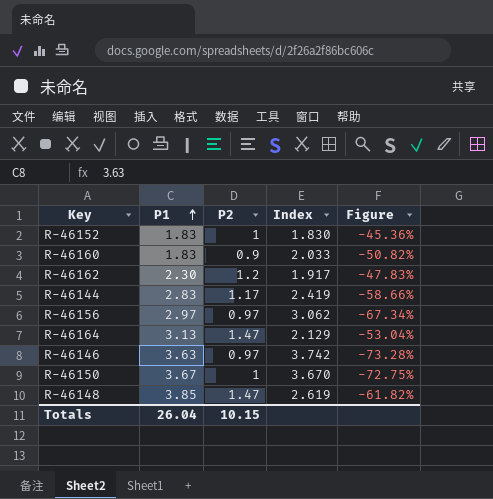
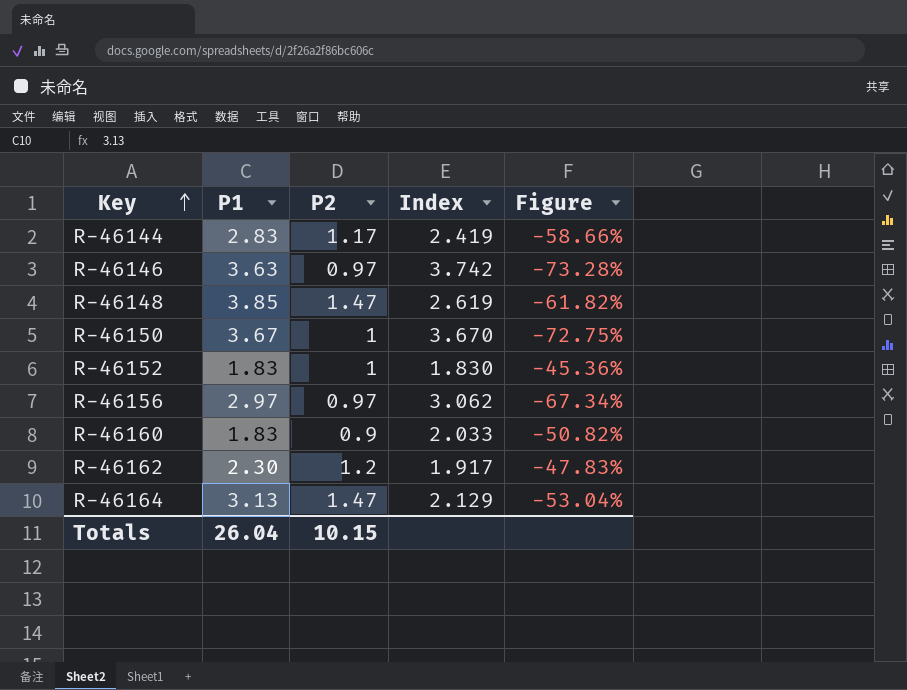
row order: P1 ascending -> Key ascending

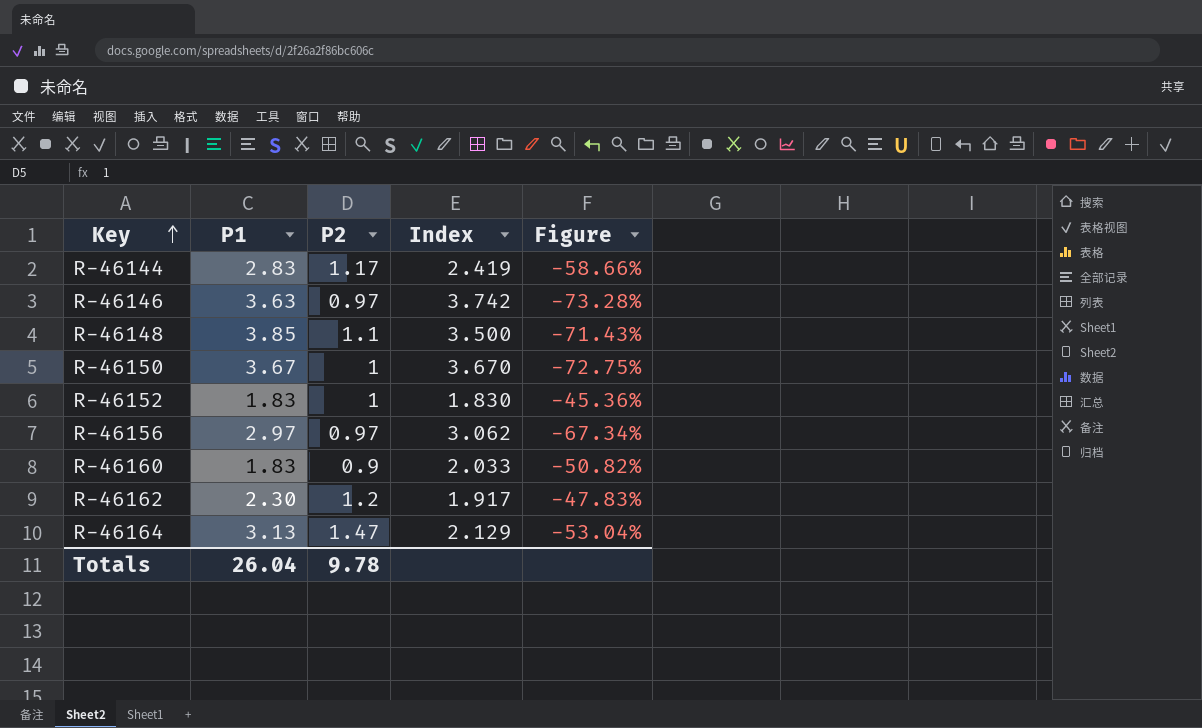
R-46148 | P2: 1.47 -> 1.1
R-46148 | Index: 2.619 -> 3.500
R-46148 | Figure: -61.82% -> -71.43%
Totals | P2: 10.15 -> 9.78

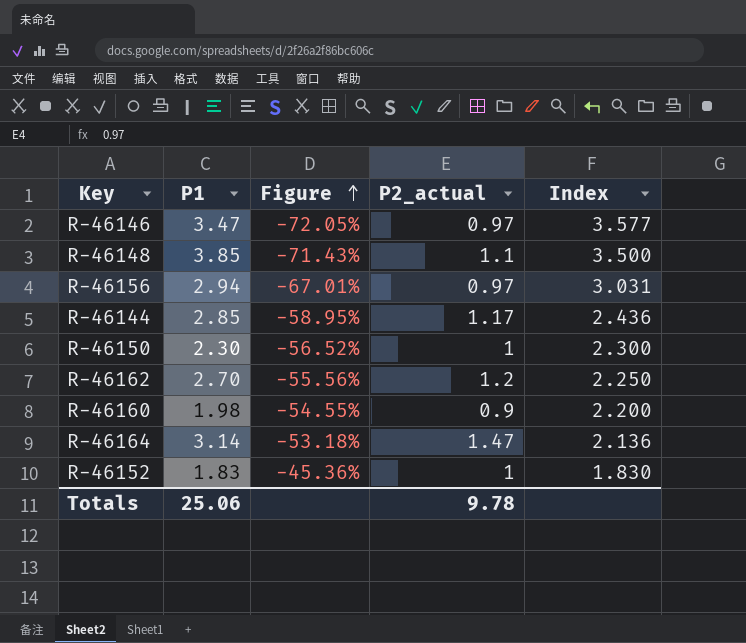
row order: Key ascending -> Figure ascending
column Figure | position: 5 -> 3
column name: P2 -> P2_actual
R-46146 | P1: 3.63 -> 3.47
R-46146 | Figure: -73.28% -> -72.05%
R-46146 | Index: 3.742 -> 3.577
R-46156 | P1: 2.97 -> 2.94
R-46156 | Figure: -67.34% -> -67.01%
R-46156 | Index: 3.062 -> 3.031
R-46144 | P1: 2.83 -> 2.85
R-46144 | Figure: -58.66% -> -58.95%
R-46144 | Index: 2.419 -> 2.436
R-46150 | P1: 3.67 -> 2.30
R-46150 | Figure: -72.75% -> -56.52%
R-46150 | Index: 3.670 -> 2.300
R-46162 | P1: 2.30 -> 2.70
R-46162 | Figure: -47.83% -> -55.56%
R-46162 | Index: 1.917 -> 2.250
R-46160 | P1: 1.83 -> 1.98
R-46160 | Figure: -50.82% -> -54.55%
R-46160 | Index: 2.033 -> 2.200
R-46164 | P1: 3.13 -> 3.14
R-46164 | Figure: -53.04% -> -53.18%
R-46164 | Index: 2.129 -> 2.136
Totals | P1: 26.04 -> 25.06

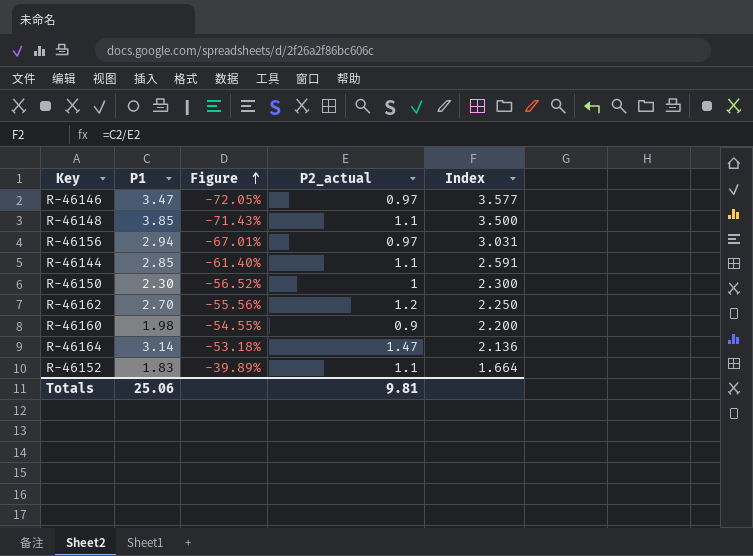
R-46144 | Figure: -58.95% -> -61.40%
R-46144 | P2_actual: 1.17 -> 1.1
R-46144 | Index: 2.436 -> 2.591
R-46152 | Figure: -45.36% -> -39.89%
R-46152 | P2_actual: 1 -> 1.1
R-46152 | Index: 1.830 -> 1.664
Totals | P2_actual: 9.78 -> 9.81

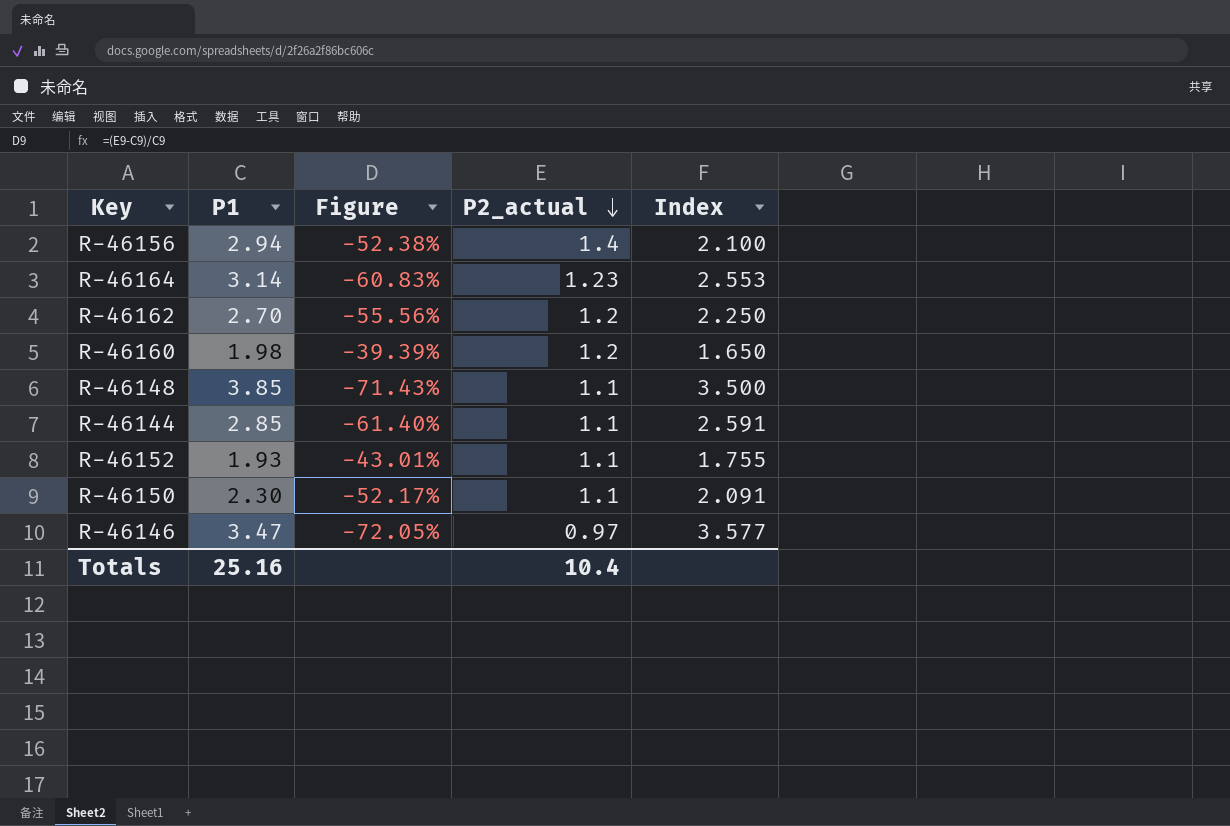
row order: Figure ascending -> P2_actual descending
R-46156 | Figure: -67.01% -> -52.38%
R-46156 | P2_actual: 0.97 -> 1.4
R-46156 | Index: 3.031 -> 2.100
R-46164 | Figure: -53.18% -> -60.83%
R-46164 | P2_actual: 1.47 -> 1.23
R-46164 | Index: 2.136 -> 2.553
R-46160 | Figure: -54.55% -> -39.39%
R-46160 | P2_actual: 0.9 -> 1.2
R-46160 | Index: 2.200 -> 1.650
R-46152 | P1: 1.83 -> 1.93
R-46152 | Figure: -39.89% -> -43.01%
R-46152 | Index: 1.664 -> 1.755
R-46150 | Figure: -56.52% -> -52.17%
R-46150 | P2_actual: 1 -> 1.1
R-46150 | Index: 2.300 -> 2.091
Totals | P1: 25.06 -> 25.16
Totals | P2_actual: 9.81 -> 10.4

